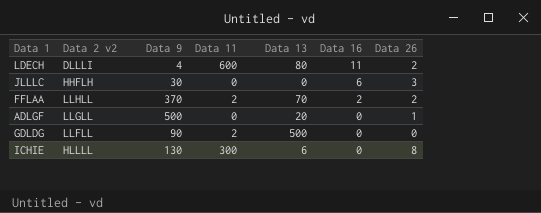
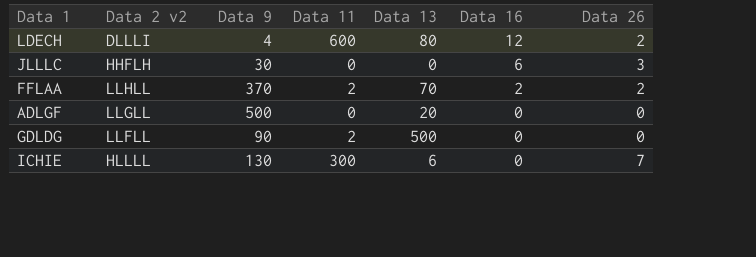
LDECH | Data 16: 11 -> 12
ADLGF | Data 26: 1 -> 0
ICHIE | Data 26: 8 -> 7

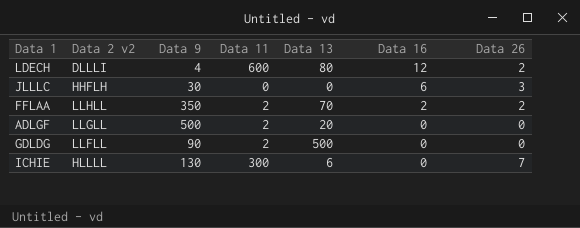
FFLAA | Data 9: 370 -> 350
ADLGF | Data 11: 0 -> 2

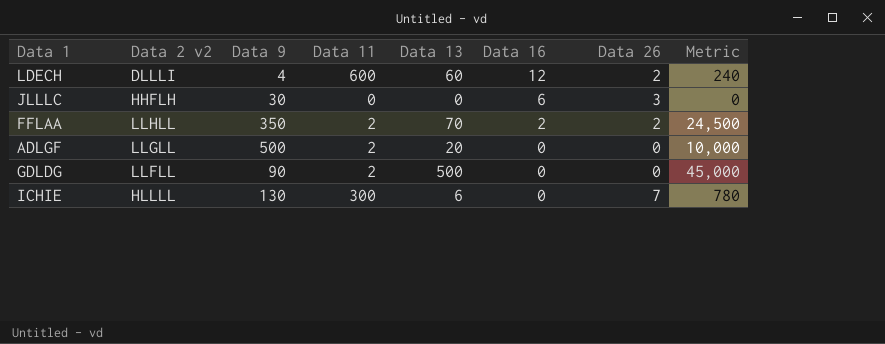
column Metric | formula: none -> [Data 9] * [Data 13]
LDECH | Data 13: 80 -> 60

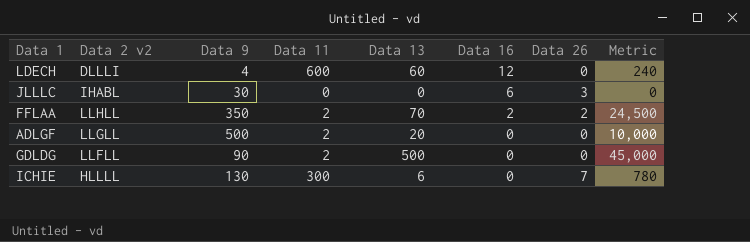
LDECH | Data 26: 2 -> 0
JLLLC | Data 2 v2: HHFLH -> IHABL

